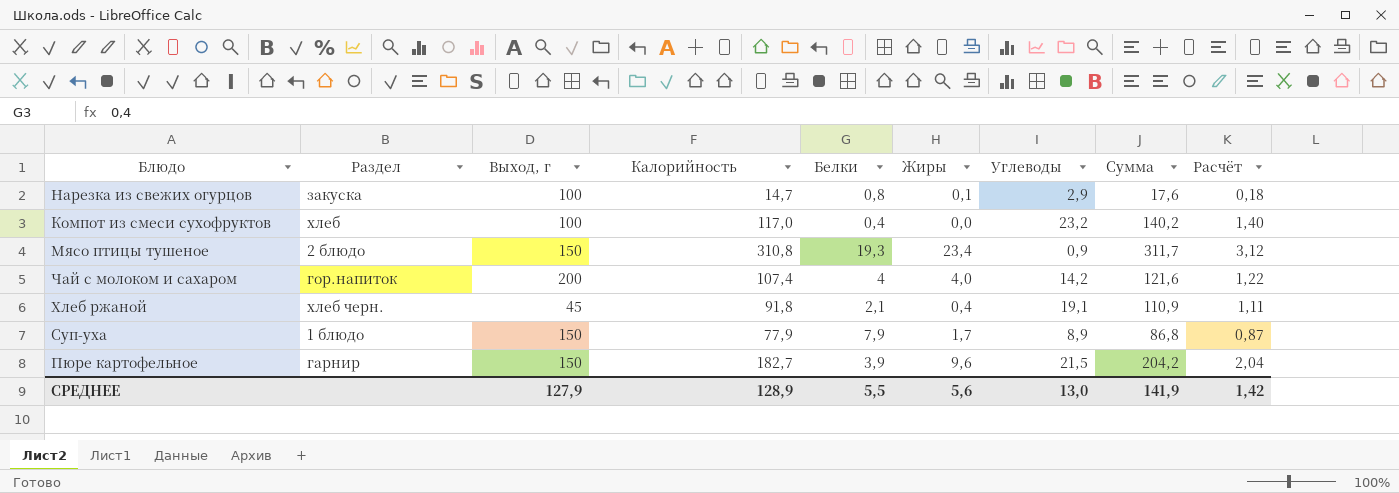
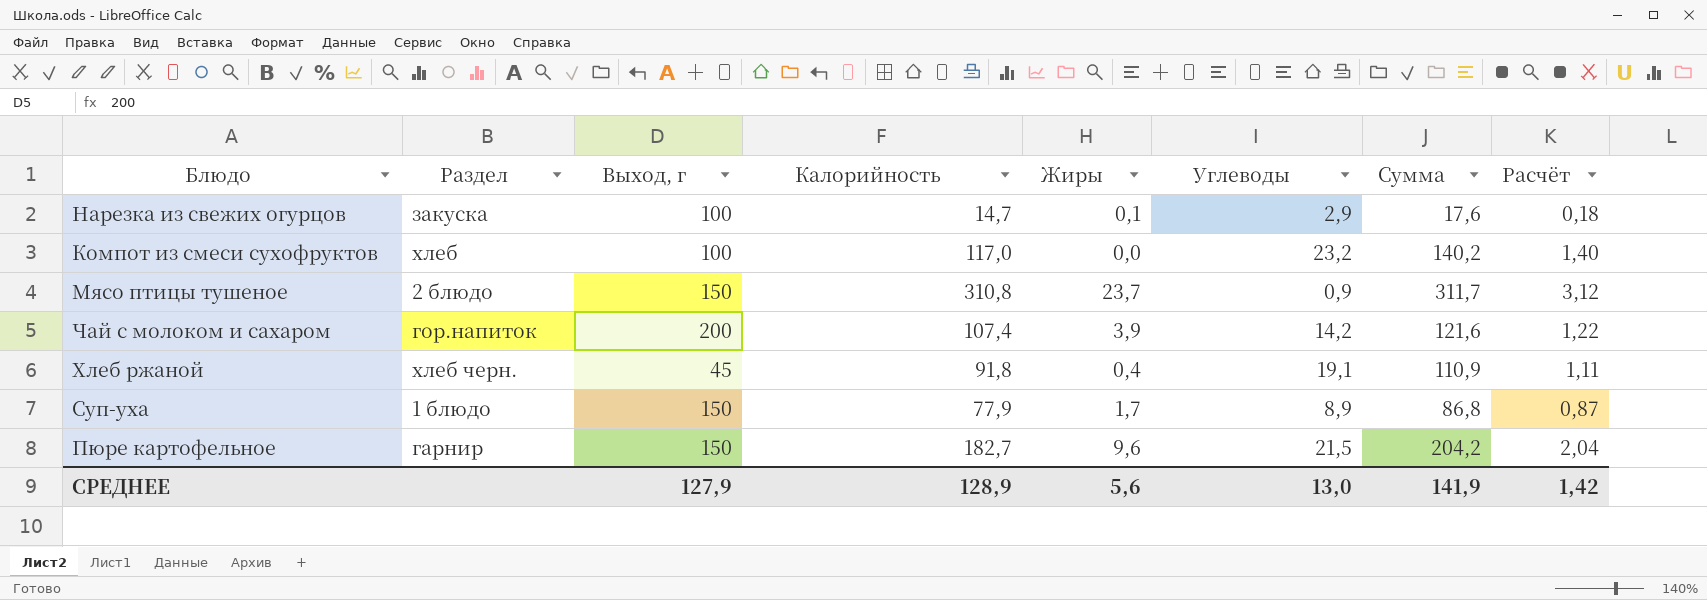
column Белки | position: 5 -> none
Мясо птицы тушеное | Жиры: 23,4 -> 23,7
Чай с молоком и сахаром | Жиры: 4,0 -> 3,9

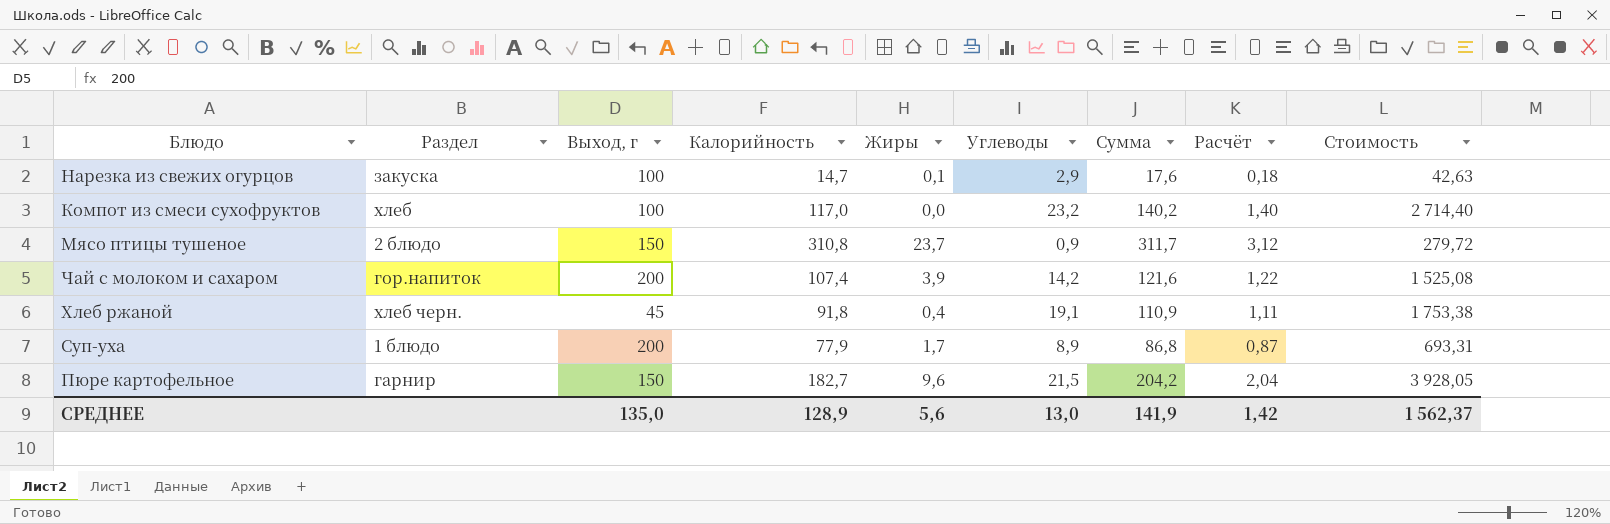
column Стоимость | formula: none -> [Калорийность] * [Углеводы]
Суп-уха | Выход, г: 150 -> 200
СРЕДНЕЕ | Выход, г: 127,9 -> 135,0

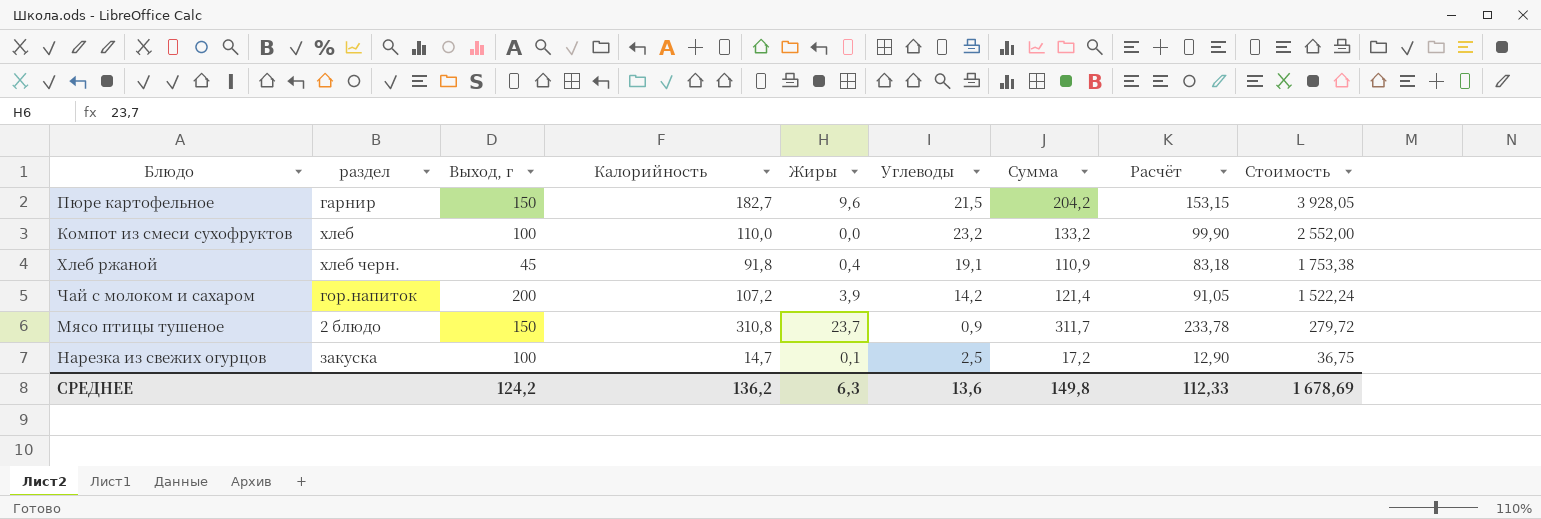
row order: none -> Стоимость descending
column name: Раздел -> раздел
column Расчёт | formula: [Сумма] * 0,01 -> [Сумма] * 0,75
row Суп-уха: 1 блюдо | 200 | 77,9 | 1,7 | 8,9 | 86,8 | 0,87 | 693,31 -> none
Компот из смеси сухофруктов | Калорийность: 117,0 -> 110,0
Компот из смеси сухофруктов | Сумма: 140,2 -> 133,2
Компот из смеси сухофруктов | Стоимость: 2 714,40 -> 2 552,00
Чай с молоком и сахаром | Калорийность: 107,4 -> 107,2
Чай с молоком и сахаром | Сумма: 121,6 -> 121,4
Чай с молоком и сахаром | Стоимость: 1 525,08 -> 1 522,24
Нарезка из свежих огурцов | Углеводы: 2,9 -> 2,5
Нарезка из свежих огурцов | Сумма: 17,6 -> 17,2
Нарезка из свежих огурцов | Стоимость: 42,63 -> 36,75
СРЕДНЕЕ | Выход, г: 135,0 -> 124,2
СРЕДНЕЕ | Калорийность: 128,9 -> 136,2
СРЕДНЕЕ | Жиры: 5,6 -> 6,3
СРЕДНЕЕ | Углеводы: 13,0 -> 13,6
СРЕДНЕЕ | Сумма: 141,9 -> 149,8
СРЕДНЕЕ | Расчёт: 1,42 -> 112,33
СРЕДНЕЕ | Стоимость: 1 562,37 -> 1 678,69

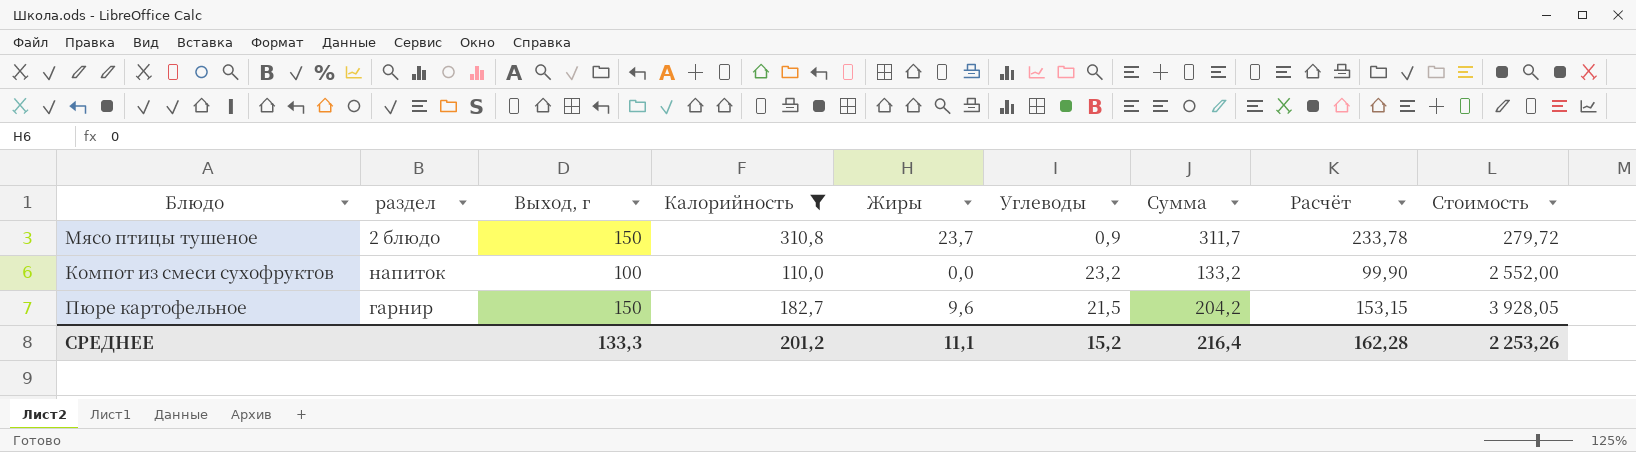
filter: none -> Калорийность >= 110,0
row order: Стоимость descending -> Стоимость ascending
Компот из смеси сухофруктов | раздел: хлеб -> напиток
СРЕДНЕЕ | Выход, г: 124,2 -> 133,3
СРЕДНЕЕ | Калорийность: 136,2 -> 201,2
СРЕДНЕЕ | Жиры: 6,3 -> 11,1
СРЕДНЕЕ | Углеводы: 13,6 -> 15,2
СРЕДНЕЕ | Сумма: 149,8 -> 216,4
СРЕДНЕЕ | Расчёт: 112,33 -> 162,28
СРЕДНЕЕ | Стоимость: 1 678,69 -> 2 253,26

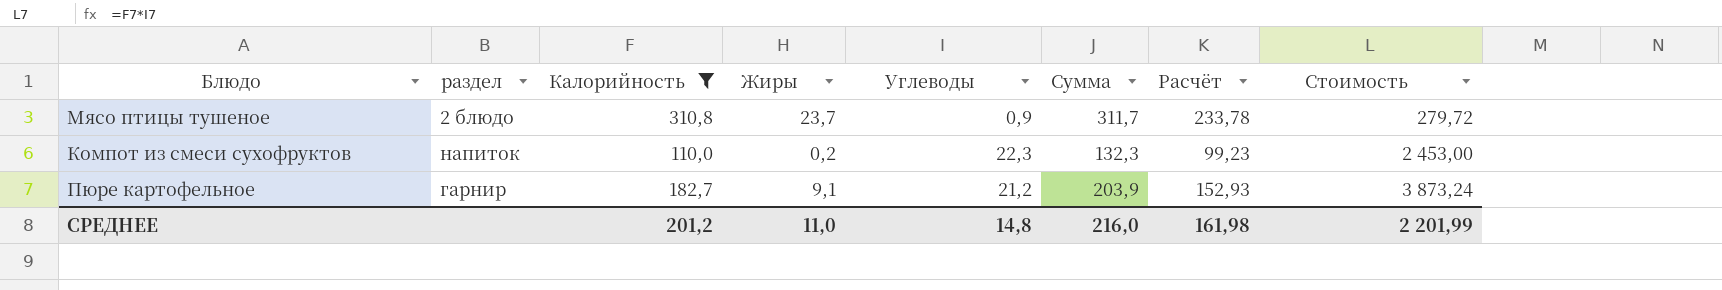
column Выход, г | position: 3 -> none
Компот из смеси сухофруктов | Жиры: 0,0 -> 0,2
Компот из смеси сухофруктов | Углеводы: 23,2 -> 22,3
Компот из смеси сухофруктов | Сумма: 133,2 -> 132,3
Компот из смеси сухофруктов | Расчёт: 99,90 -> 99,23
Компот из смеси сухофруктов | Стоимость: 2 552,00 -> 2 453,00
Пюре картофельное | Жиры: 9,6 -> 9,1
Пюре картофельное | Углеводы: 21,5 -> 21,2
Пюре картофельное | Сумма: 204,2 -> 203,9
Пюре картофельное | Расчёт: 153,15 -> 152,93
Пюре картофельное | Стоимость: 3 928,05 -> 3 873,24
СРЕДНЕЕ | Жиры: 11,1 -> 11,0
СРЕДНЕЕ | Углеводы: 15,2 -> 14,8
СРЕДНЕЕ | Сумма: 216,4 -> 216,0
СРЕДНЕЕ | Расчёт: 162,28 -> 161,98
СРЕДНЕЕ | Стоимость: 2 253,26 -> 2 201,99

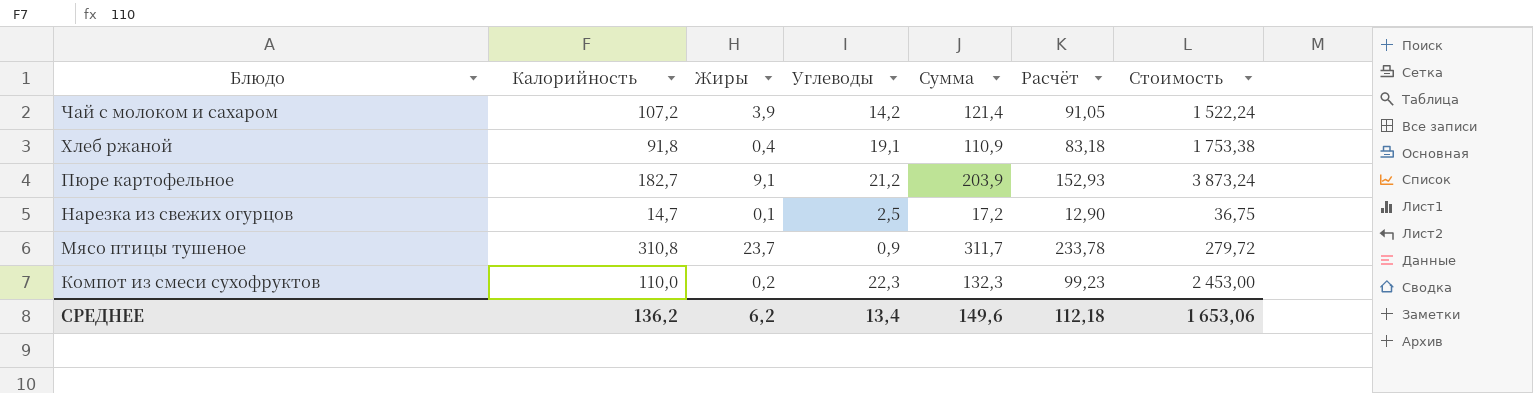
filter: Калорийность >= 110,0 -> none
row order: Стоимость ascending -> Блюдо descending
column раздел | position: 2 -> none
СРЕДНЕЕ | Калорийность: 201,2 -> 136,2
СРЕДНЕЕ | Жиры: 11,0 -> 6,2
СРЕДНЕЕ | Углеводы: 14,8 -> 13,4
СРЕДНЕЕ | Сумма: 216,0 -> 149,6
СРЕДНЕЕ | Расчёт: 161,98 -> 112,18
СРЕДНЕЕ | Стоимость: 2 201,99 -> 1 653,06

